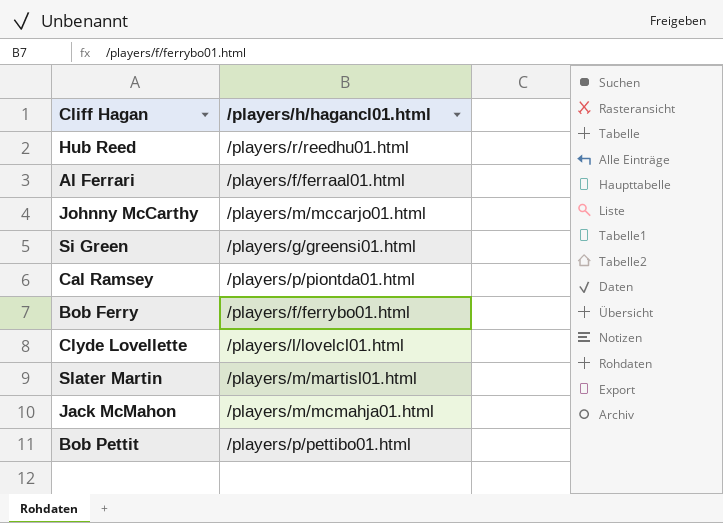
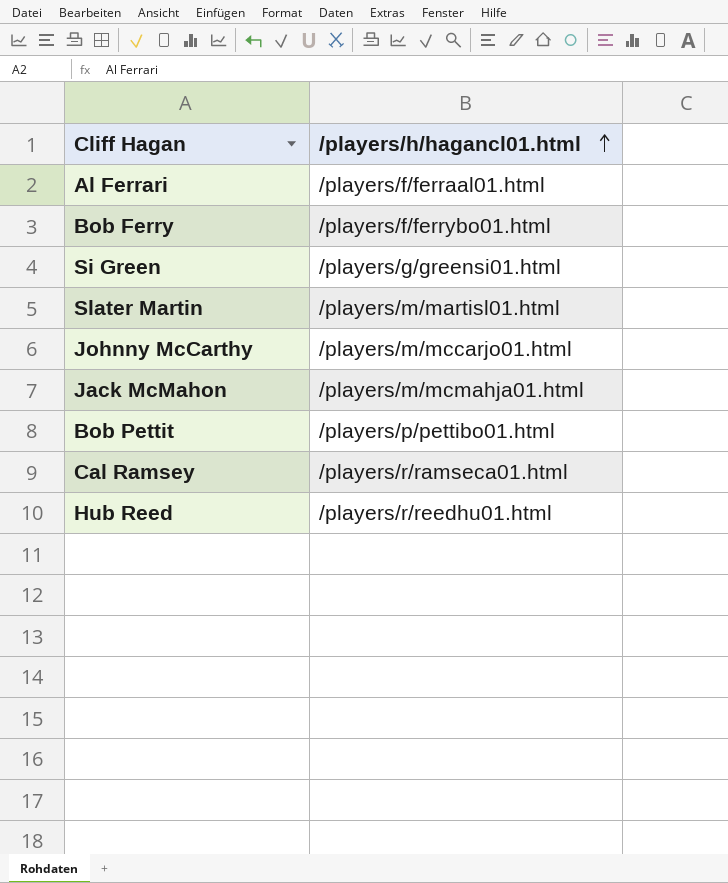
row order: none -> /players/h/hagancl01.html ascending
row Clyde Lovellette: /players/l/lovelcl01.html -> none
Cal Ramsey | /players/h/hagancl01.html: /players/p/piontda01.html -> /players/r/ramseca01.html

